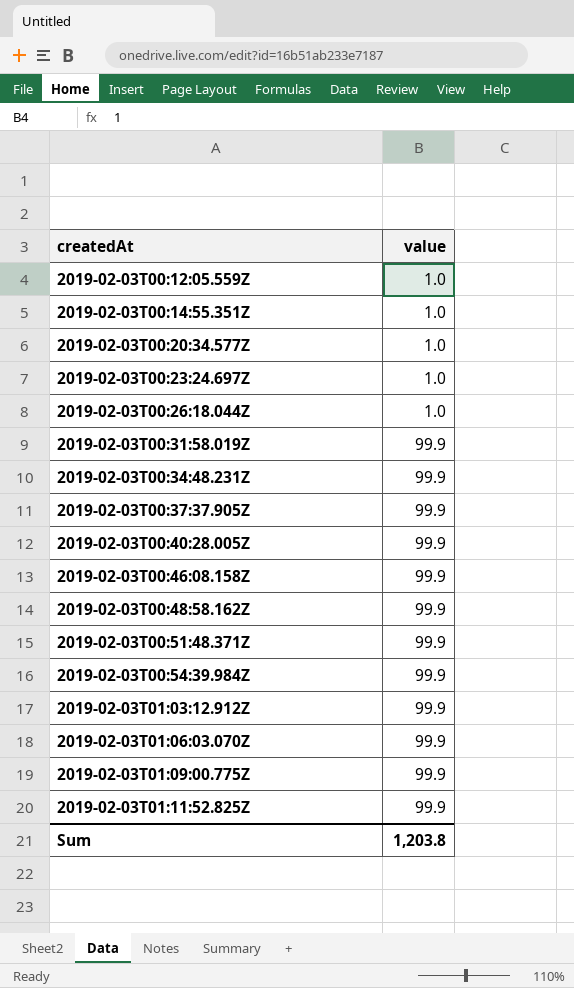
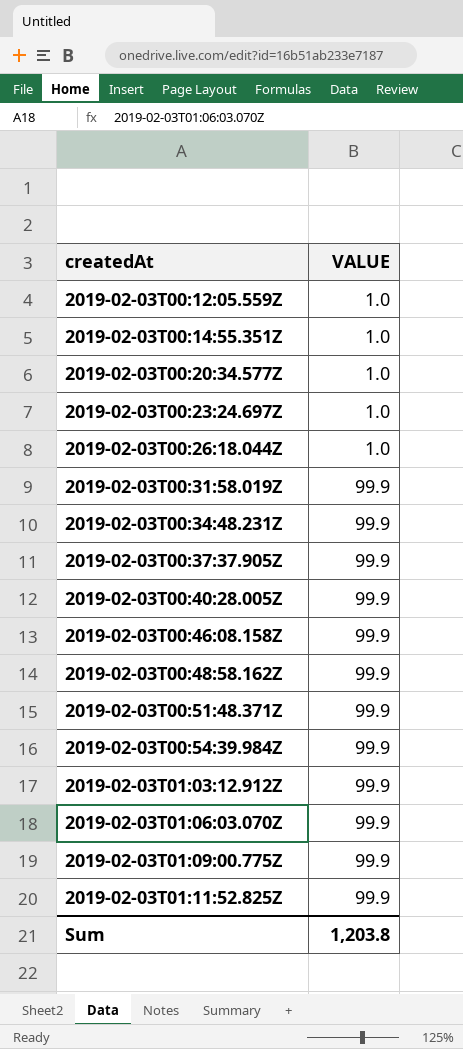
column name: value -> VALUE

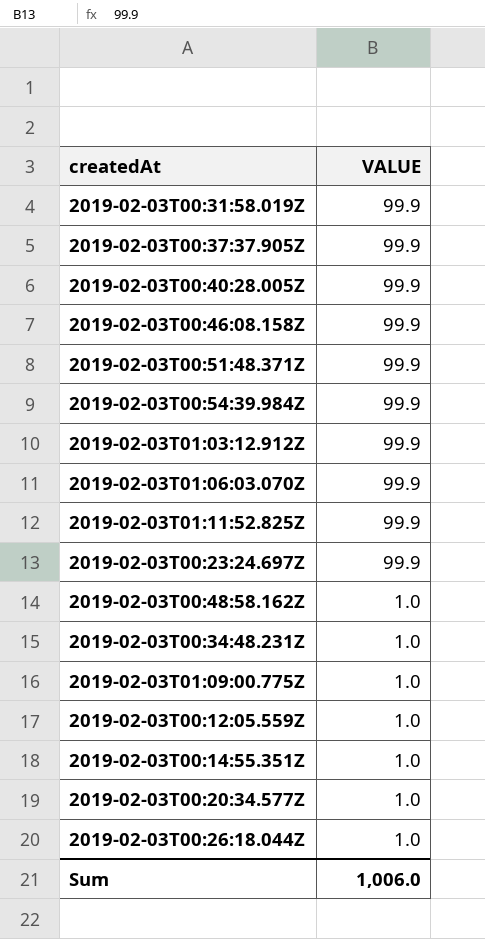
row order: createdAt ascending -> VALUE descending
2019-02-03T00:23:24.697Z | VALUE: 1.0 -> 99.9
2019-02-03T00:48:58.162Z | VALUE: 99.9 -> 1.0
2019-02-03T00:34:48.231Z | VALUE: 99.9 -> 1.0
2019-02-03T01:09:00.775Z | VALUE: 99.9 -> 1.0
Sum | VALUE: 1,203.8 -> 1,006.0

